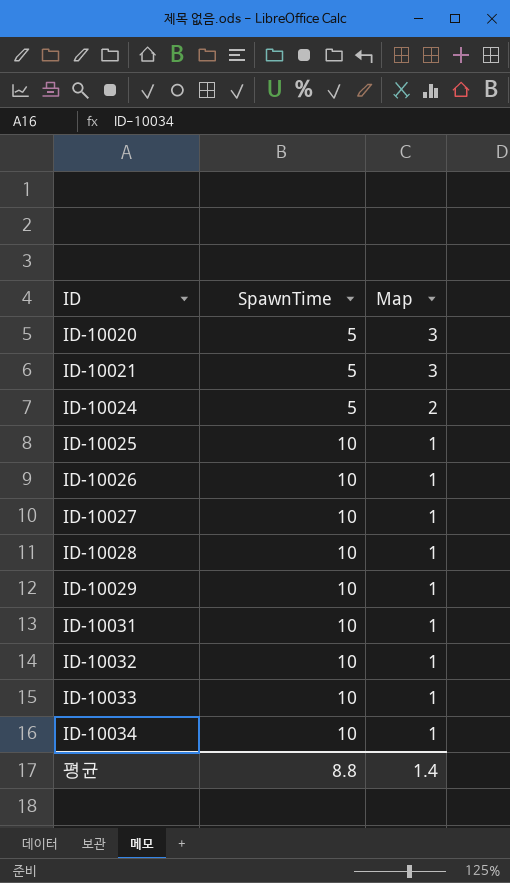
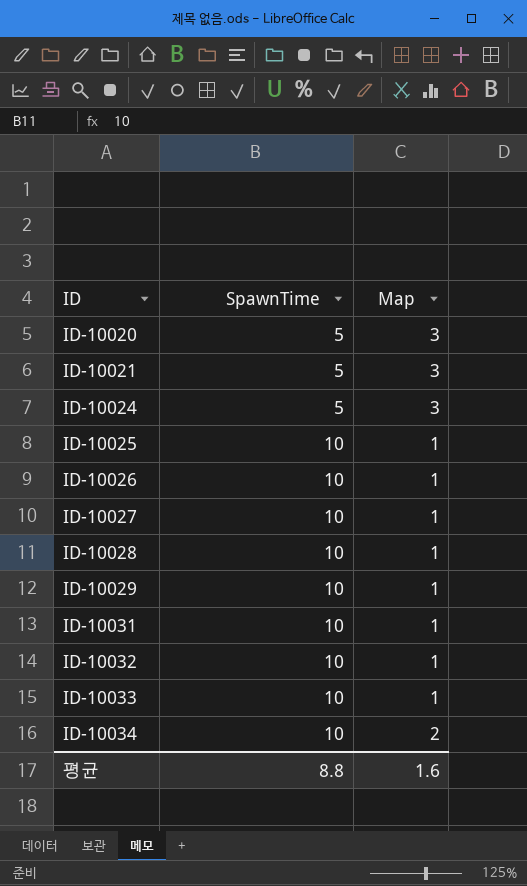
ID-10024 | Map: 2 -> 3
ID-10034 | Map: 1 -> 2
평균 | Map: 1.4 -> 1.6

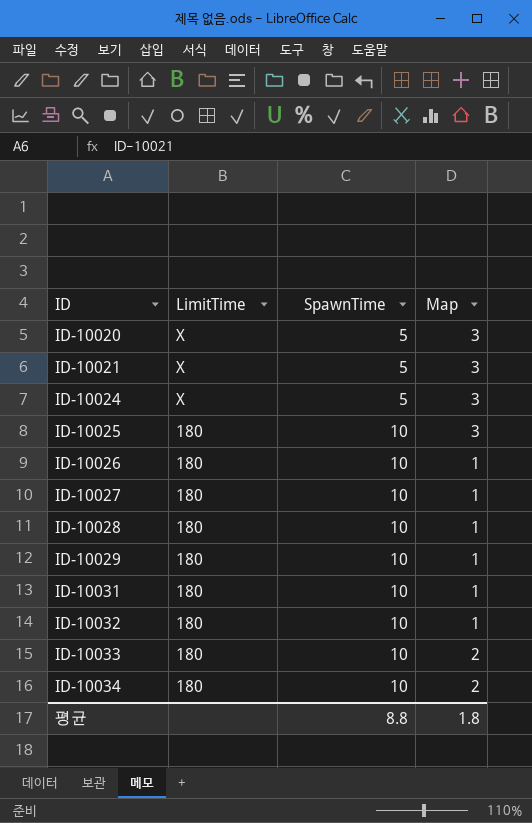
column LimitTime | position: none -> 2
ID-10025 | Map: 1 -> 3
ID-10033 | Map: 1 -> 2
평균 | Map: 1.6 -> 1.8

